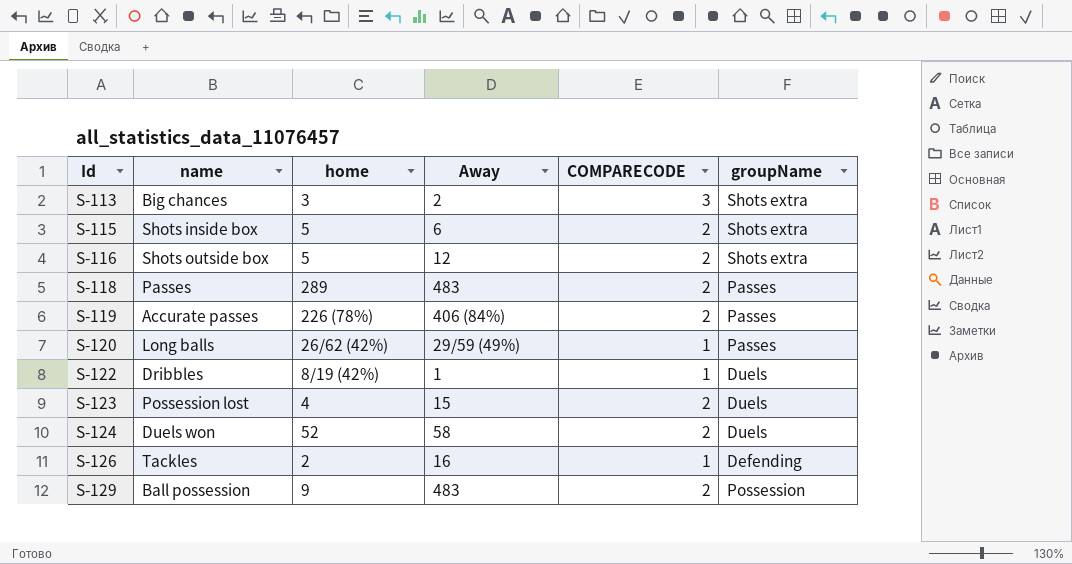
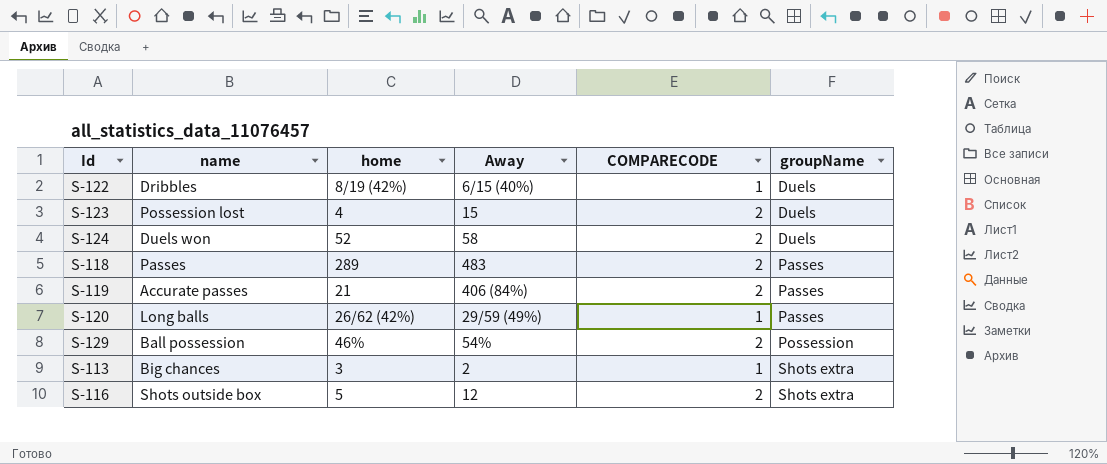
row order: Id ascending -> groupName ascending
row S-115: Shots inside box | 5 | 6 | 2 | Shots extra -> none
row S-126: Tackles | 2 | 16 | 1 | Defending -> none
S-122 | Away: 1 -> 6/15 (40%)
S-119 | home: 226 (78%) -> 21
S-129 | home: 9 -> 46%
S-129 | Away: 483 -> 54%
S-113 | COMPARECODE: 3 -> 1

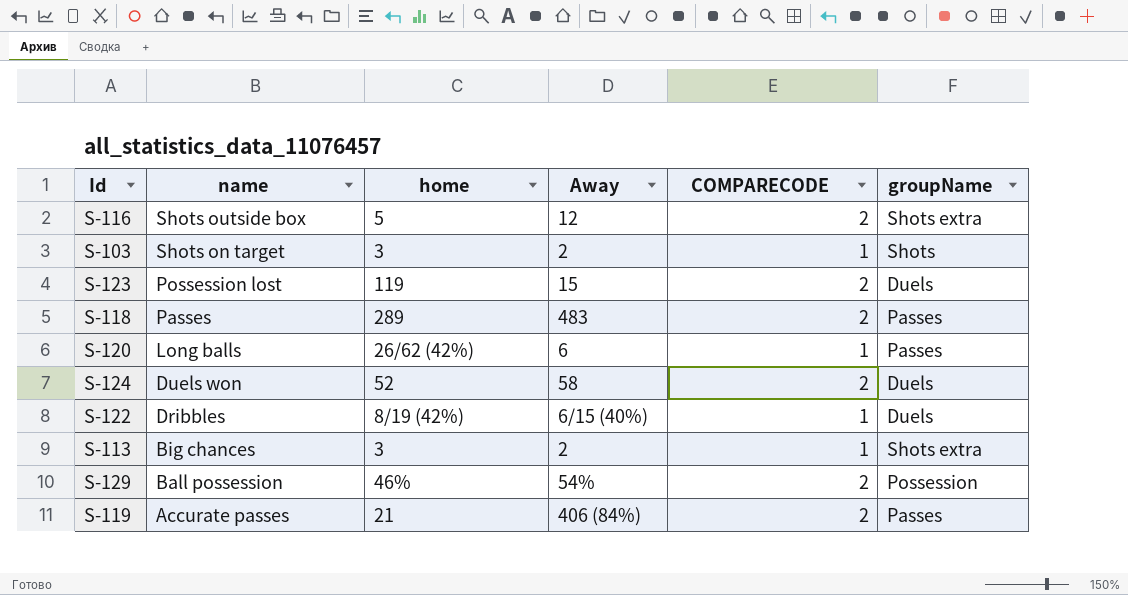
row order: groupName ascending -> name descending
row S-103: none -> Shots on target | 3 | 2 | 1 | Shots
S-123 | home: 4 -> 119
S-120 | Away: 29/59 (49%) -> 6

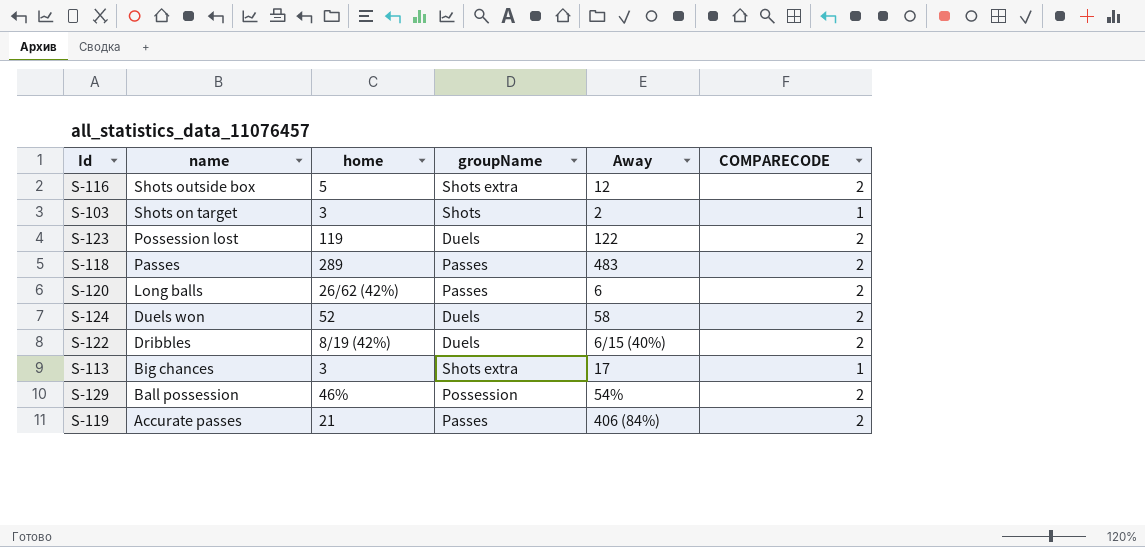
column groupName | position: 6 -> 4
S-123 | Away: 15 -> 122
S-120 | COMPARECODE: 1 -> 2
S-122 | COMPARECODE: 1 -> 2
S-113 | Away: 2 -> 17

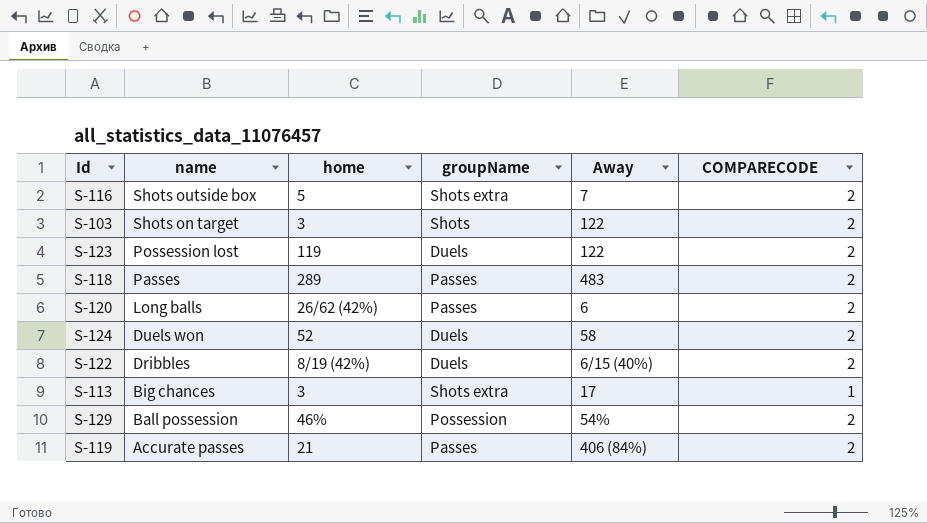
S-116 | Away: 12 -> 7
S-103 | Away: 2 -> 122
S-103 | COMPARECODE: 1 -> 2

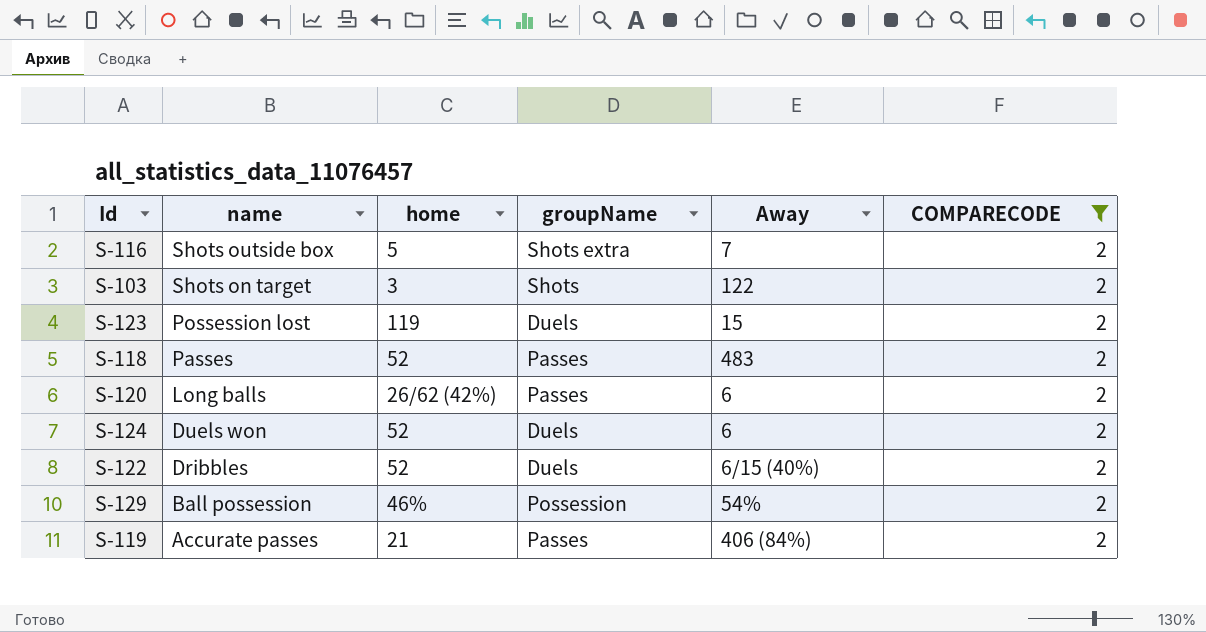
filter: none -> COMPARECODE = 2
S-123 | Away: 122 -> 15
S-118 | home: 289 -> 52
S-124 | Away: 58 -> 6
S-122 | home: 8/19 (42%) -> 52

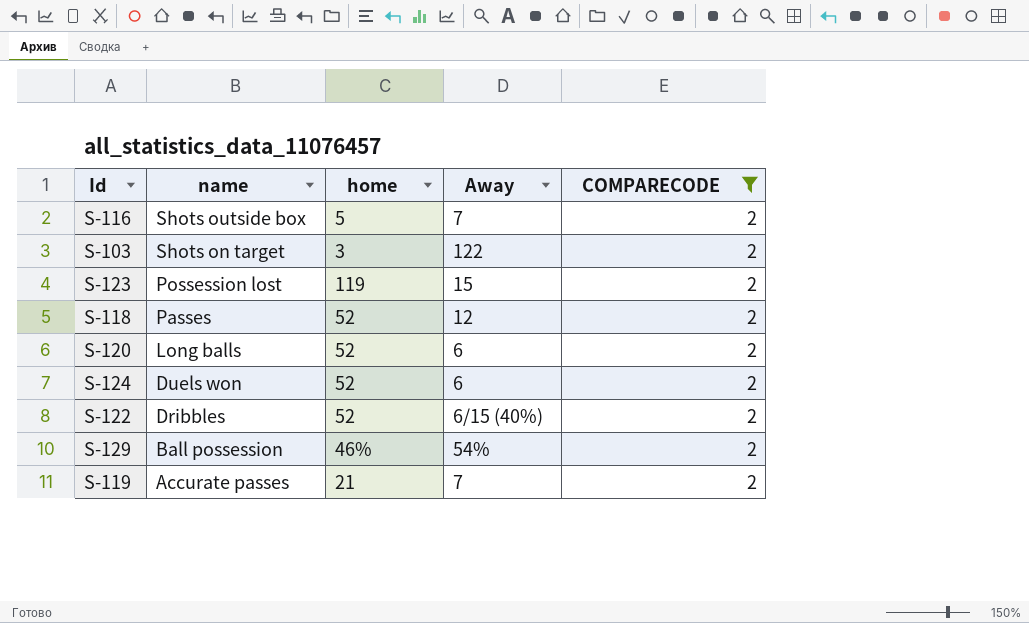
column groupName | position: 4 -> none
S-118 | Away: 483 -> 12
S-120 | home: 26/62 (42%) -> 52
S-119 | Away: 406 (84%) -> 7

